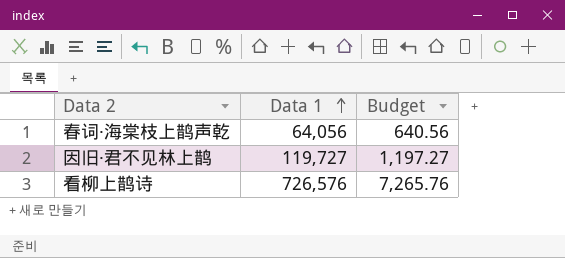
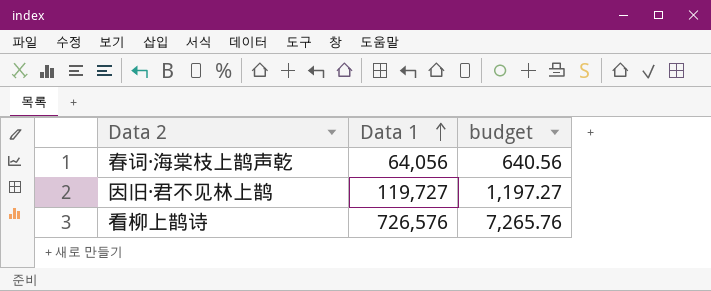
column name: Budget -> budget

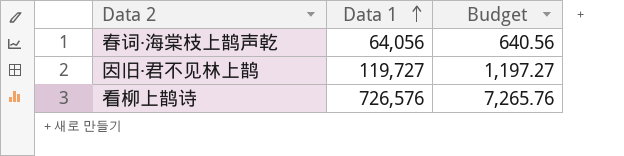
column name: budget -> Budget

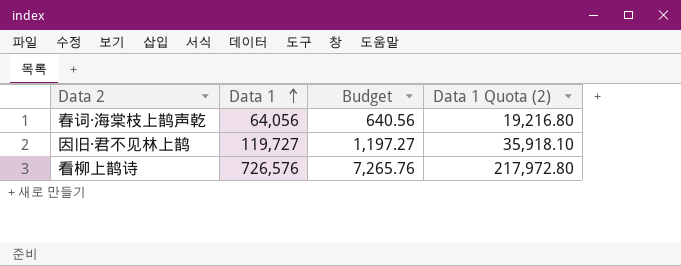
column Data 1 Quota (2) | formula: none -> [Data 1] * 0.3

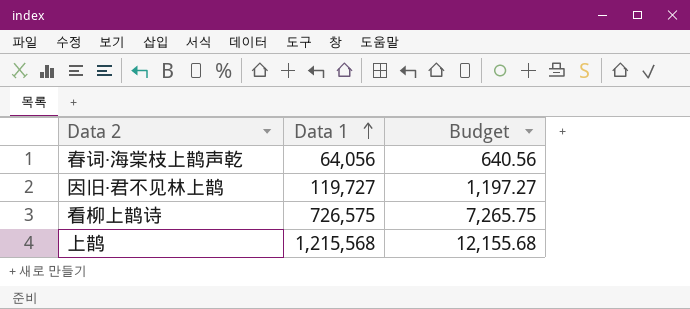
column Data 1 Quota (2) | formula: [Data 1] * 0.3 -> none
看柳上鹊诗 | Data 1: 726,576 -> 726,575
看柳上鹊诗 | Budget: 7,265.76 -> 7,265.75
row 上鹊: none -> 1,215,568 | 12,155.68

